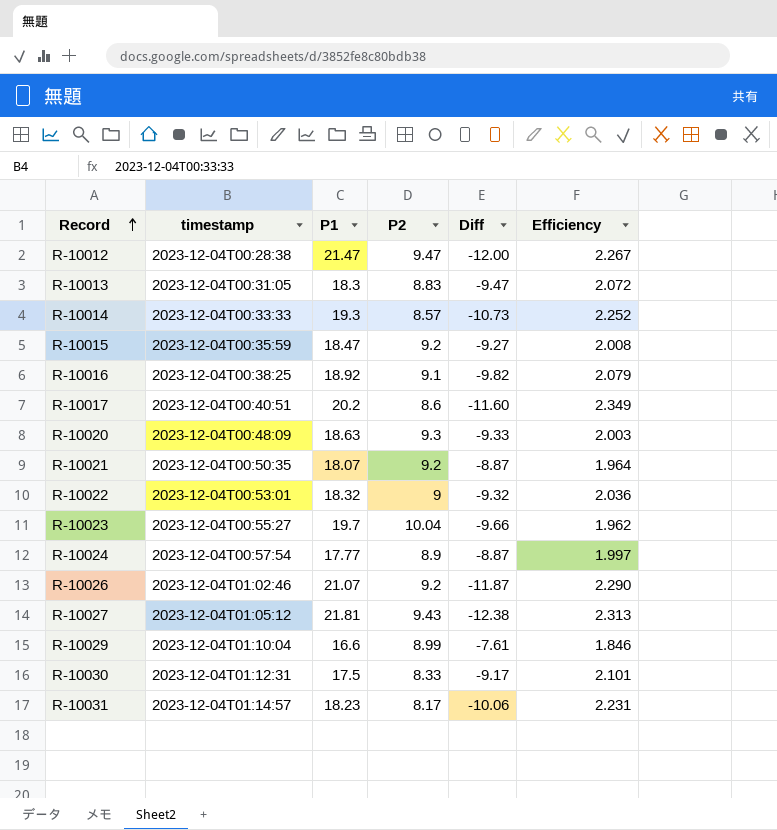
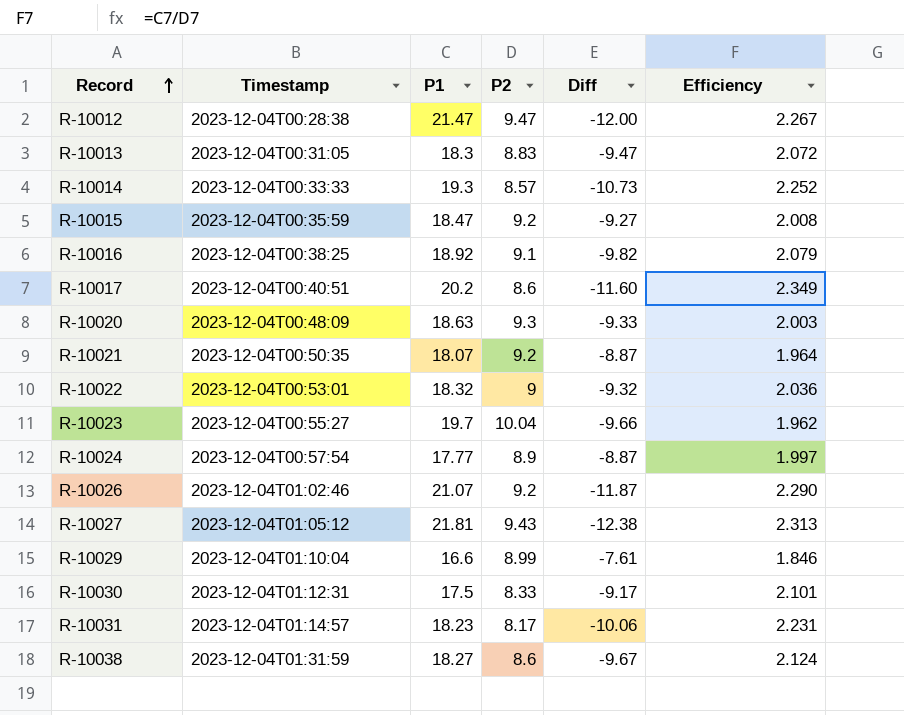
column name: timestamp -> Timestamp
row R-10038: none -> 2023-12-04T01:31:59 | 18.27 | 8.6 | -9.67 | 2.124

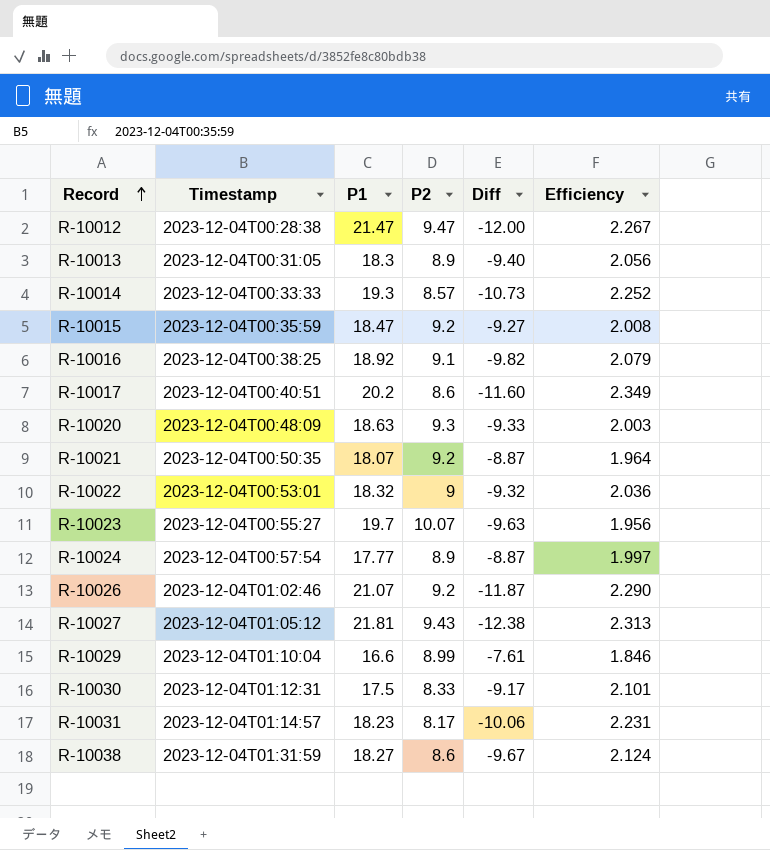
R-10013 | P2: 8.83 -> 8.9
R-10013 | Diff: -9.47 -> -9.40
R-10013 | Efficiency: 2.072 -> 2.056
R-10023 | P2: 10.04 -> 10.07
R-10023 | Diff: -9.66 -> -9.63
R-10023 | Efficiency: 1.962 -> 1.956

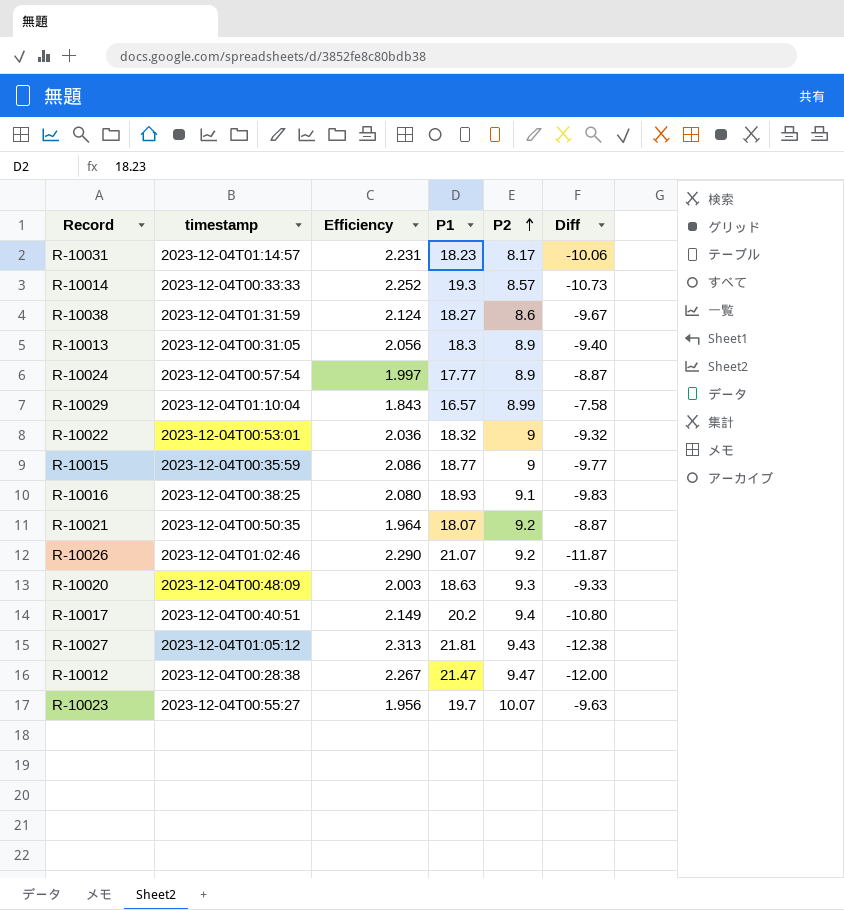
row order: Record ascending -> P2 ascending
column name: Timestamp -> timestamp
column Efficiency | position: 6 -> 3
row R-10030: 2023-12-04T01:12:31 | 17.5 | 8.33 | -9.17 | 2.101 -> none
R-10029 | Efficiency: 1.846 -> 1.843
R-10029 | P1: 16.6 -> 16.57
R-10029 | Diff: -7.61 -> -7.58
R-10015 | Efficiency: 2.008 -> 2.086
R-10015 | P1: 18.47 -> 18.77
R-10015 | P2: 9.2 -> 9
R-10015 | Diff: -9.27 -> -9.77
R-10016 | Efficiency: 2.079 -> 2.080
R-10016 | P1: 18.92 -> 18.93
R-10016 | Diff: -9.82 -> -9.83
R-10017 | Efficiency: 2.349 -> 2.149
R-10017 | P2: 8.6 -> 9.4
R-10017 | Diff: -11.60 -> -10.80

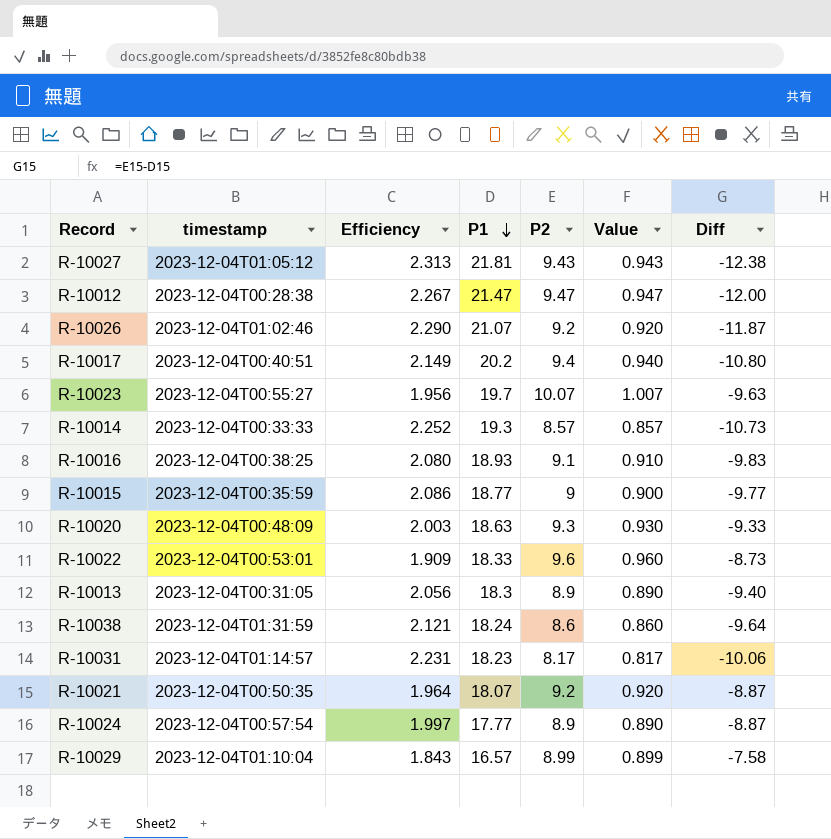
row order: P2 ascending -> P1 descending
column Value | formula: none -> [P2] * 0.1
R-10022 | Efficiency: 2.036 -> 1.909
R-10022 | P1: 18.32 -> 18.33
R-10022 | P2: 9 -> 9.6
R-10022 | Diff: -9.32 -> -8.73
R-10038 | Efficiency: 2.124 -> 2.121
R-10038 | P1: 18.27 -> 18.24
R-10038 | Diff: -9.67 -> -9.64

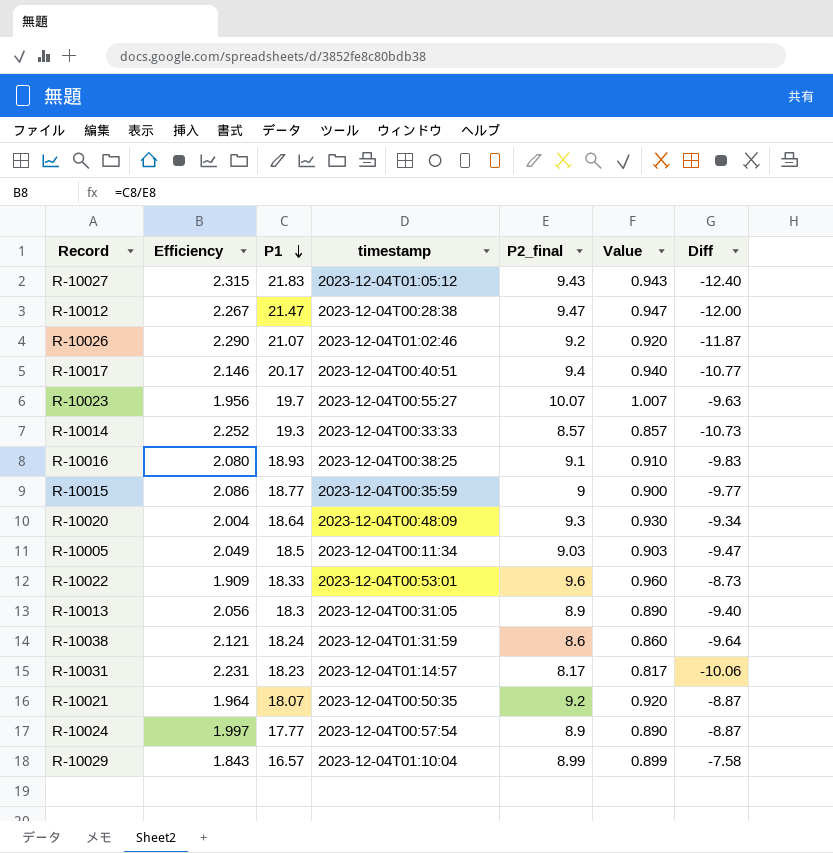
column timestamp | position: 2 -> 4
column name: P2 -> P2_final
R-10027 | Efficiency: 2.313 -> 2.315
R-10027 | P1: 21.81 -> 21.83
R-10027 | Diff: -12.38 -> -12.40
R-10017 | Efficiency: 2.149 -> 2.146
R-10017 | P1: 20.2 -> 20.17
R-10017 | Diff: -10.80 -> -10.77
R-10020 | Efficiency: 2.003 -> 2.004
R-10020 | P1: 18.63 -> 18.64
R-10020 | Diff: -9.33 -> -9.34
row R-10005: none -> 2.049 | 18.5 | 2023-12-04T00:11:34 | 9.03 | 0.903 | -9.47

